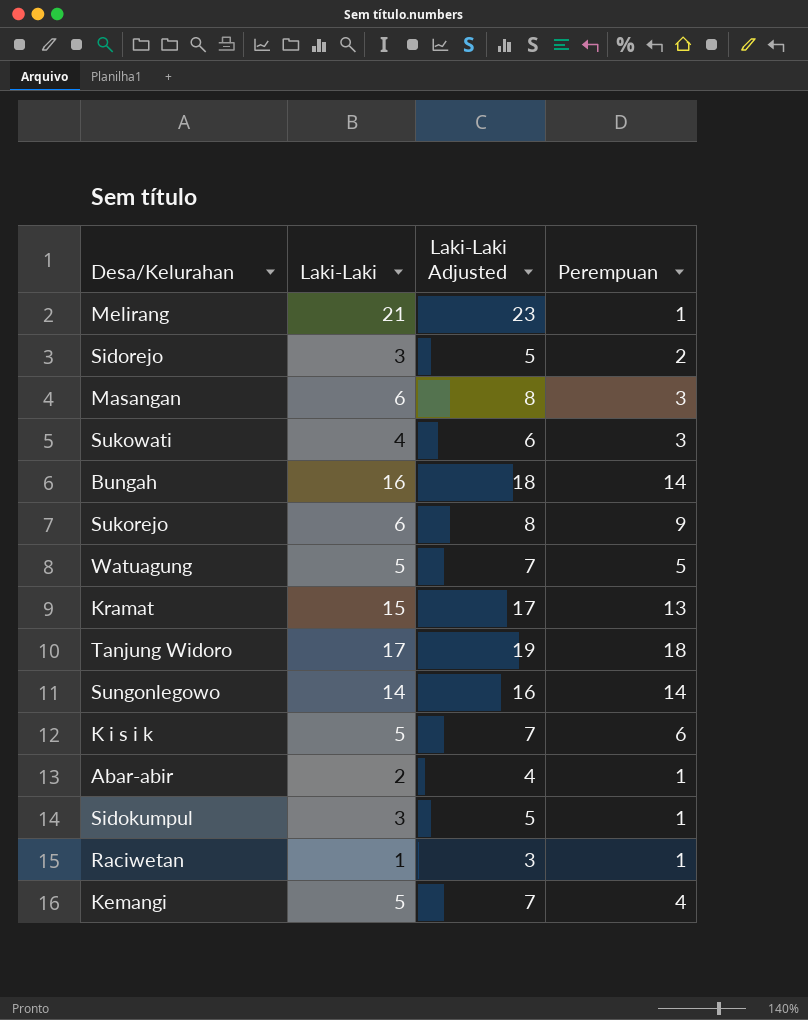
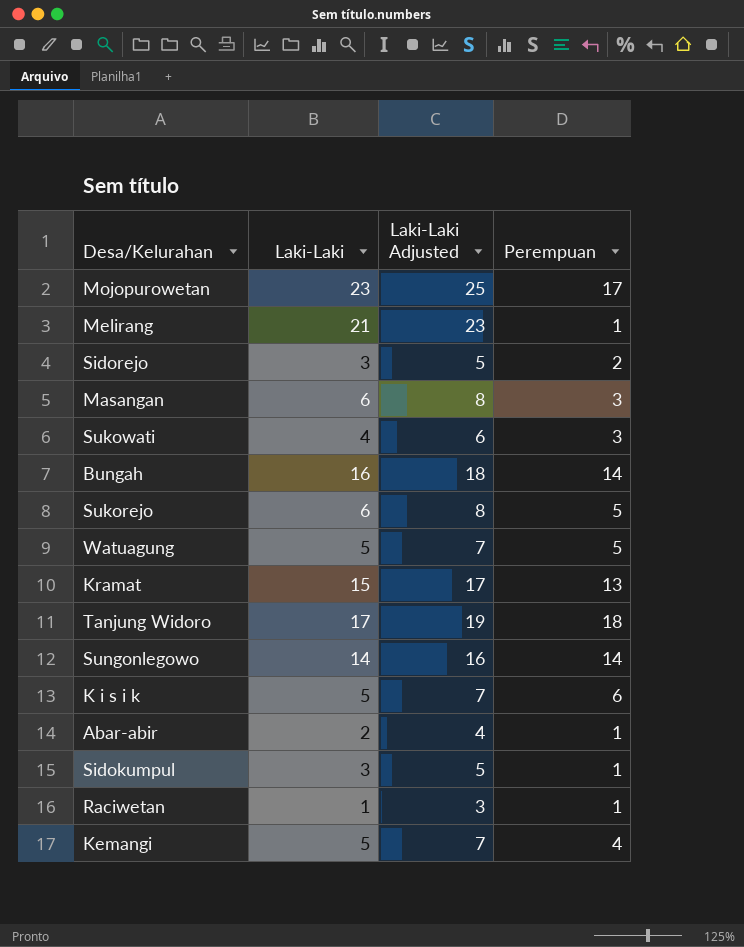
row Mojopurowetan: none -> 23 | 25 | 17
Sukorejo | Perempuan: 9 -> 5

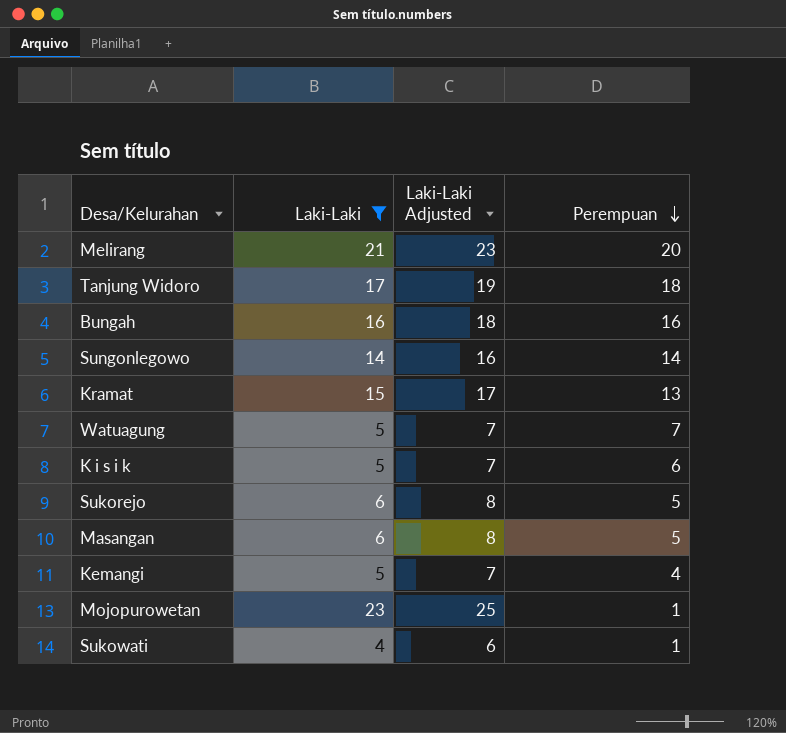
filter: none -> Laki-Laki >= 4
row order: none -> Perempuan descending
Melirang | Perempuan: 1 -> 20
Bungah | Perempuan: 14 -> 16
Watuagung | Perempuan: 5 -> 7
Masangan | Perempuan: 3 -> 5
Mojopurowetan | Perempuan: 17 -> 1
Sukowati | Perempuan: 3 -> 1

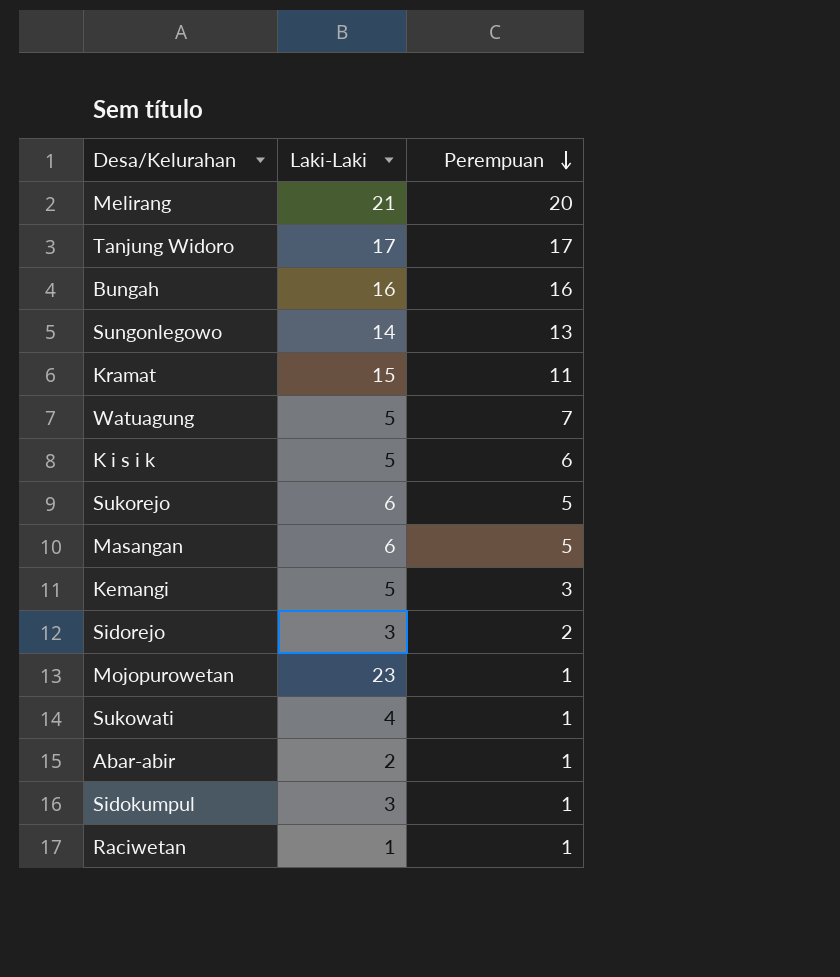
filter: Laki-Laki >= 4 -> none
column Laki-Laki Adjusted | formula: [Laki-Laki] + 2 -> none
Tanjung Widoro | Perempuan: 18 -> 17
Sungonlegowo | Perempuan: 14 -> 13
Kramat | Perempuan: 13 -> 11
Kemangi | Perempuan: 4 -> 3

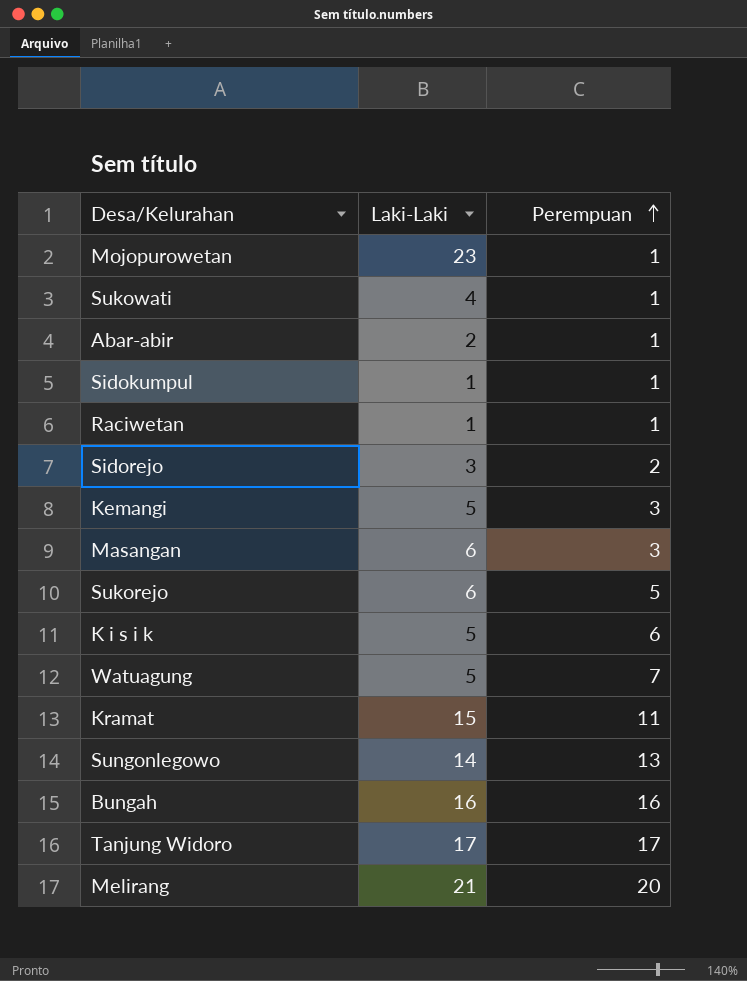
row order: Perempuan descending -> Perempuan ascending
Sidokumpul | Laki-Laki: 3 -> 1
Masangan | Perempuan: 5 -> 3

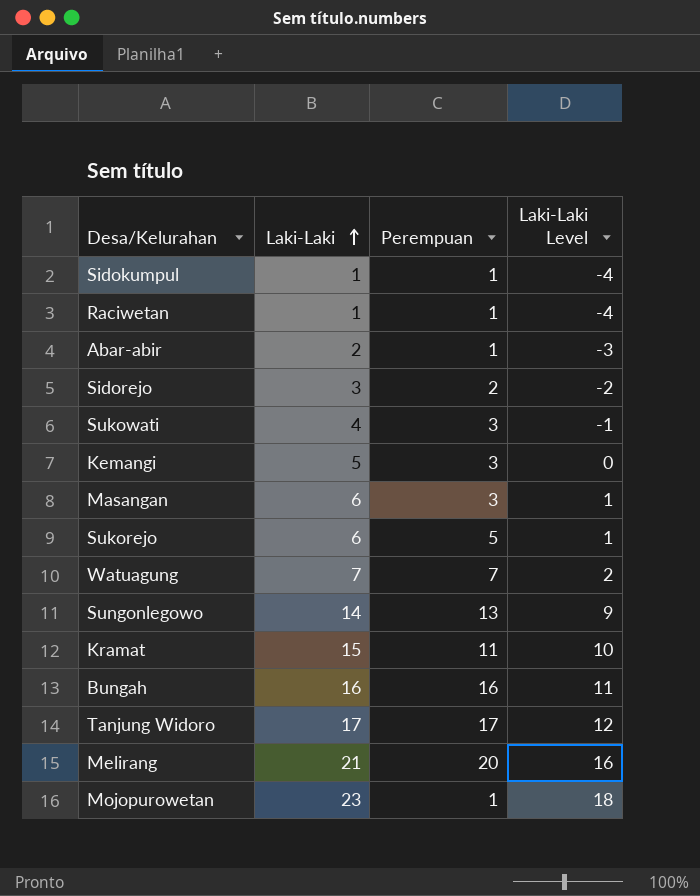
row order: Perempuan ascending -> Laki-Laki ascending
column Laki-Laki Level | formula: none -> [Laki-Laki] - 5
row K i s i k: 5 | 6 -> none
Sukowati | Perempuan: 1 -> 3
Watuagung | Laki-Laki: 5 -> 7

